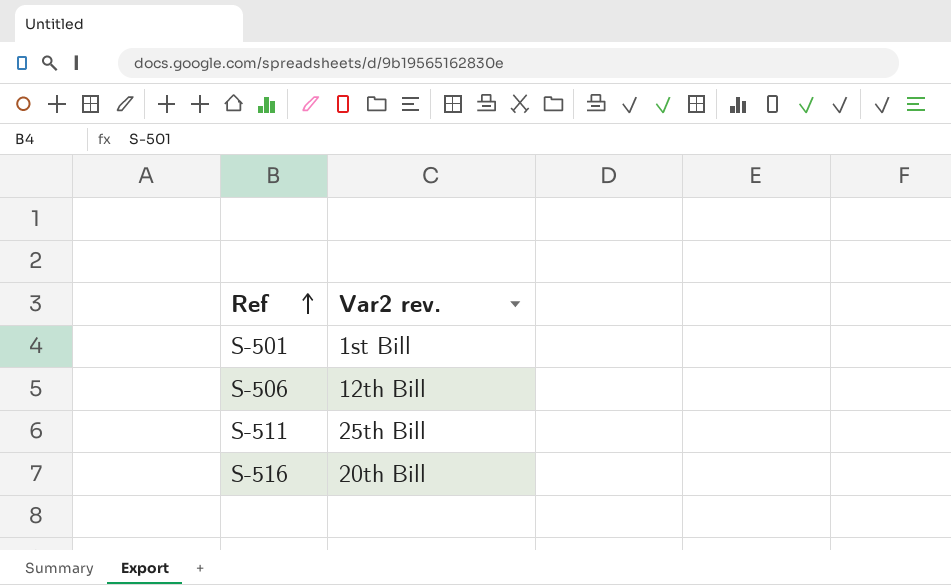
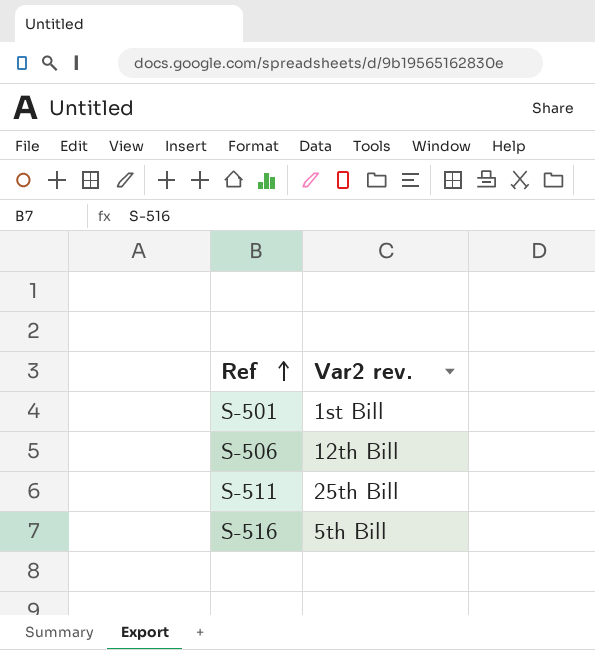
S-516 | Var2 rev.: 20th Bill -> 5th Bill

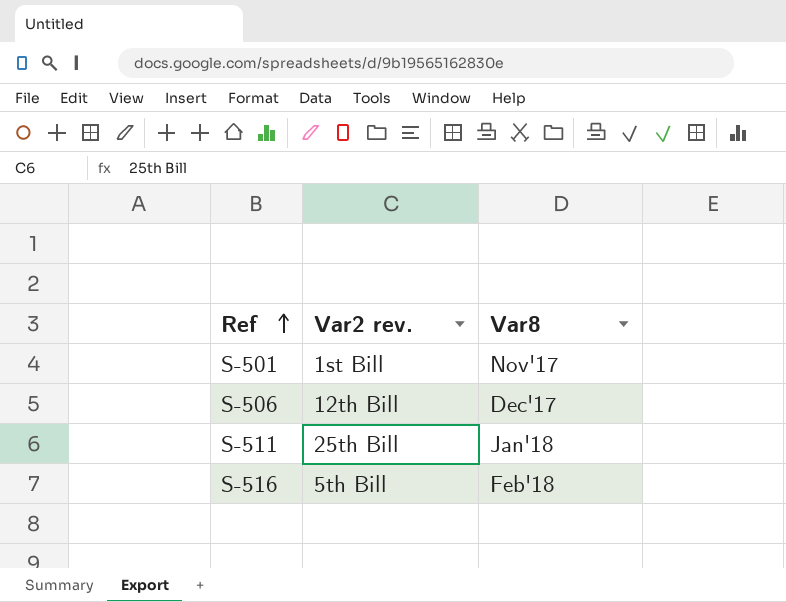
column Var8 | position: none -> 3

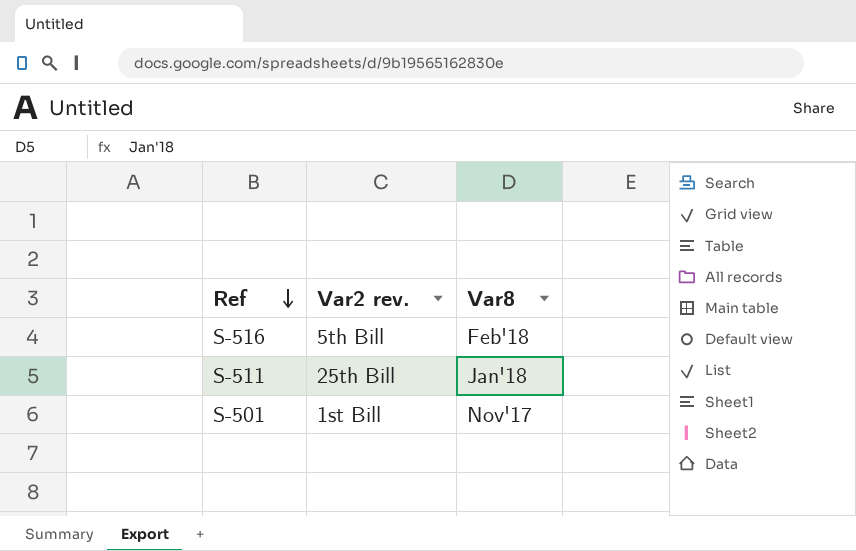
row order: Ref ascending -> Ref descending
row S-506: 12th Bill | Dec'17 -> none

